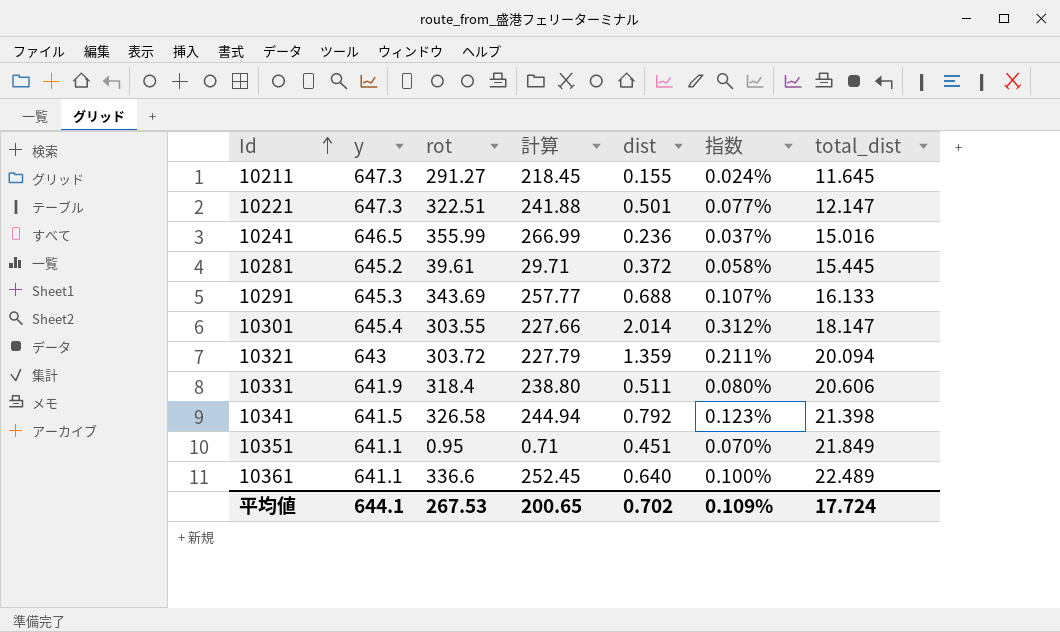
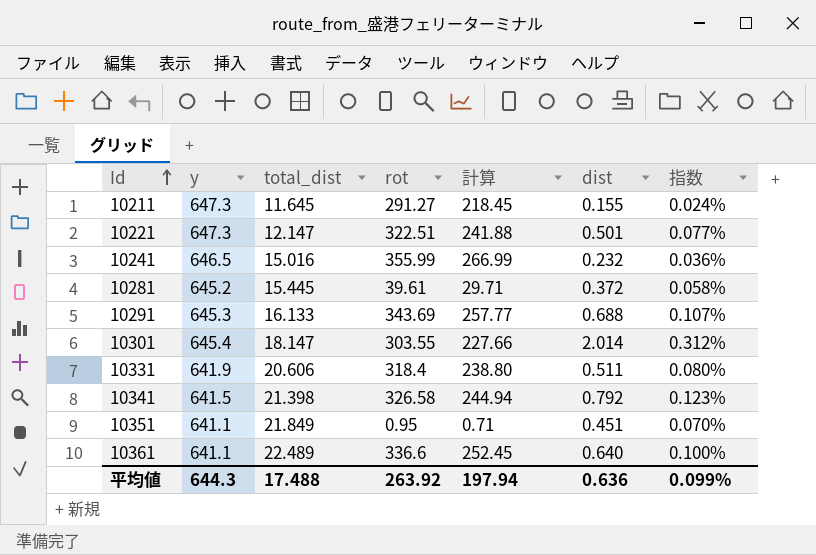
column total_dist | position: 7 -> 3
row 10321: 643 | 303.72 | 227.79 | 1.359 | 0.211% | 20.094 -> none
10241 | dist: 0.236 -> 0.232
10241 | 指数: 0.037% -> 0.036%
平均値 | y: 644.1 -> 644.3
平均値 | total_dist: 17.724 -> 17.488
平均値 | rot: 267.53 -> 263.92
平均値 | 計算: 200.65 -> 197.94
平均値 | dist: 0.702 -> 0.636
平均値 | 指数: 0.109% -> 0.099%

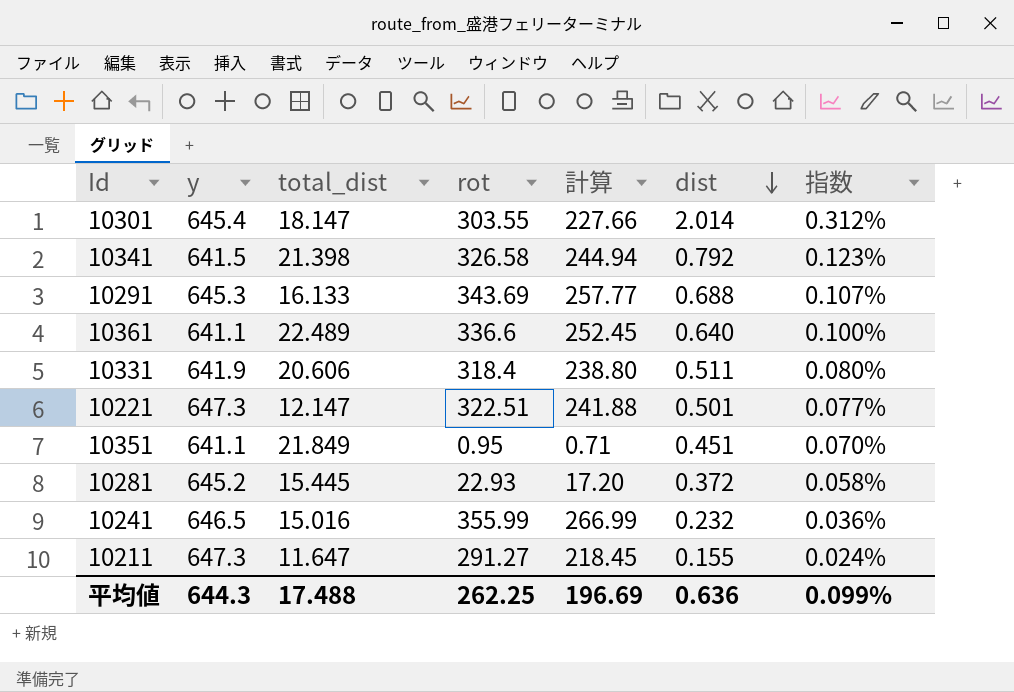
row order: Id ascending -> dist descending
10281 | rot: 39.61 -> 22.93
10281 | 計算: 29.71 -> 17.20
10211 | total_dist: 11.645 -> 11.647
平均値 | rot: 263.92 -> 262.25
平均値 | 計算: 197.94 -> 196.69

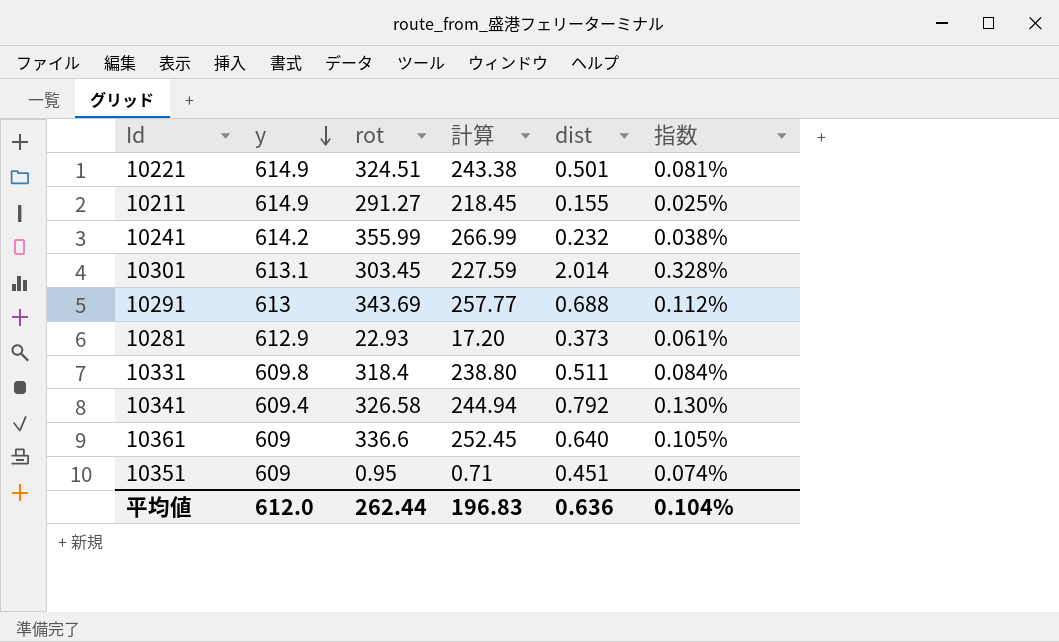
row order: dist descending -> y descending
column total_dist | position: 3 -> none
10221 | y: 647.3 -> 614.9
10221 | rot: 322.51 -> 324.51
10221 | 計算: 241.88 -> 243.38
10221 | 指数: 0.077% -> 0.081%
10211 | y: 647.3 -> 614.9
10211 | 指数: 0.024% -> 0.025%
10241 | y: 646.5 -> 614.2
10241 | 指数: 0.036% -> 0.038%
10301 | y: 645.4 -> 613.1
10301 | rot: 303.55 -> 303.45
10301 | 計算: 227.66 -> 227.59
10301 | 指数: 0.312% -> 0.328%
10291 | y: 645.3 -> 613
10291 | 指数: 0.107% -> 0.112%
10281 | y: 645.2 -> 612.9
10281 | dist: 0.372 -> 0.373
10281 | 指数: 0.058% -> 0.061%
10331 | y: 641.9 -> 609.8
10331 | 指数: 0.080% -> 0.084%
10341 | y: 641.5 -> 609.4
10341 | 指数: 0.123% -> 0.130%
10361 | y: 641.1 -> 609
10361 | 指数: 0.100% -> 0.105%
10351 | y: 641.1 -> 609
10351 | 指数: 0.070% -> 0.074%
平均値 | y: 644.3 -> 612.0
平均値 | rot: 262.25 -> 262.44
平均値 | 計算: 196.69 -> 196.83
平均値 | 指数: 0.099% -> 0.104%

